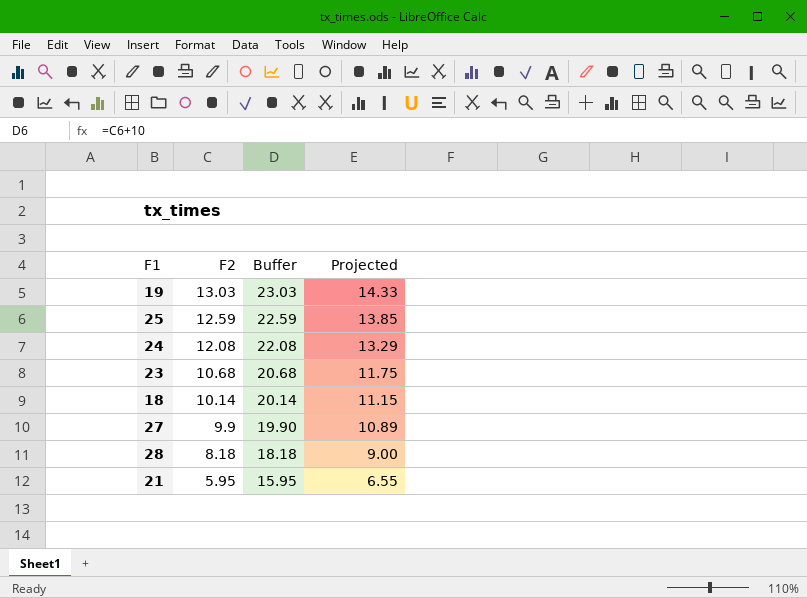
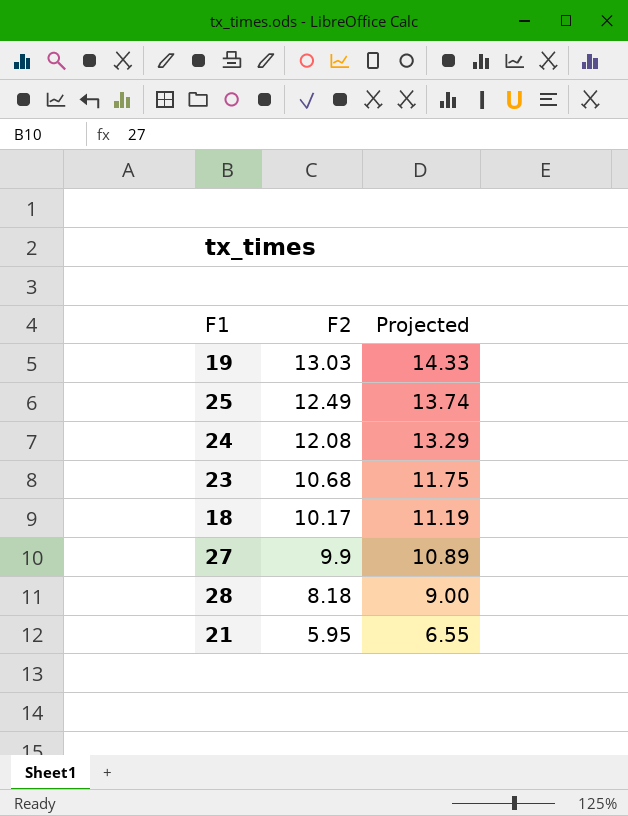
column Buffer | formula: [F2] + 10 -> none
25 | F2: 12.59 -> 12.49
25 | Projected: 13.85 -> 13.74
18 | F2: 10.14 -> 10.17
18 | Projected: 11.15 -> 11.19

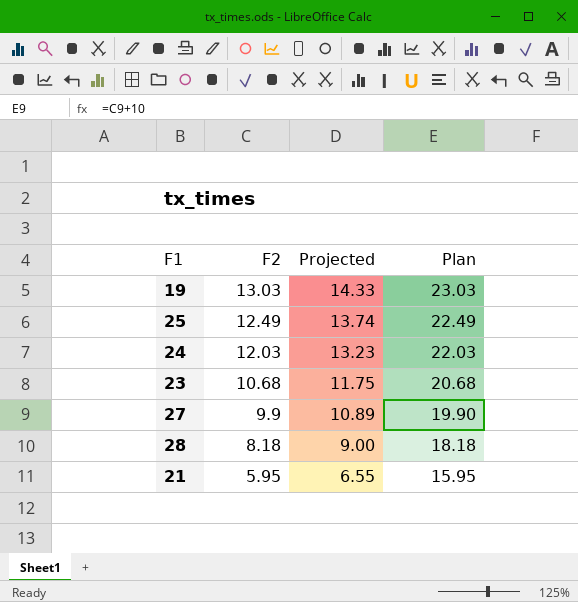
column Plan | formula: none -> [F2] + 10
row 18: 10.17 | 11.19 -> none
24 | F2: 12.08 -> 12.03
24 | Projected: 13.29 -> 13.23

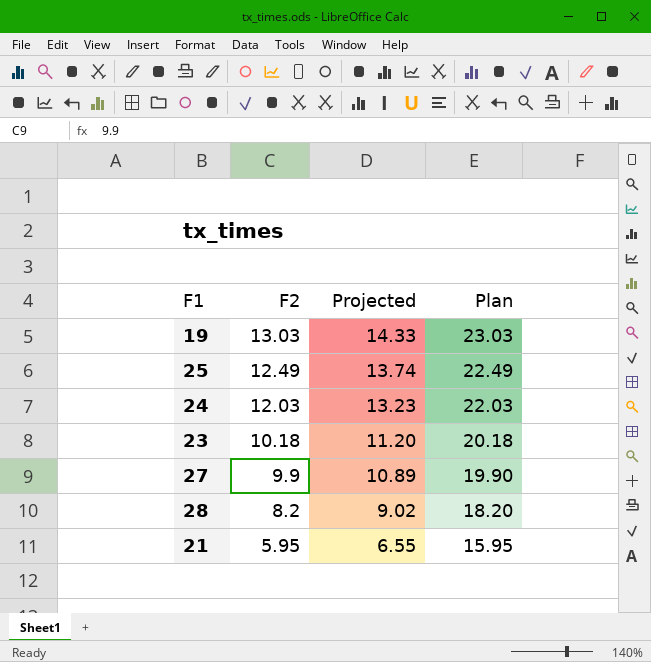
23 | F2: 10.68 -> 10.18
23 | Projected: 11.75 -> 11.20
23 | Plan: 20.68 -> 20.18
28 | F2: 8.18 -> 8.2
28 | Projected: 9.00 -> 9.02
28 | Plan: 18.18 -> 18.20

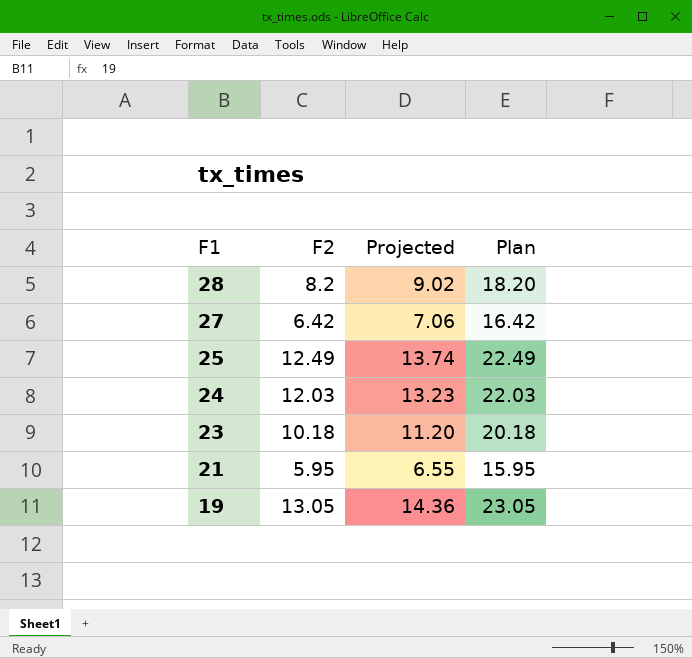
row order: F2 descending -> F1 descending
27 | F2: 9.9 -> 6.42
27 | Projected: 10.89 -> 7.06
27 | Plan: 19.90 -> 16.42
19 | F2: 13.03 -> 13.05
19 | Projected: 14.33 -> 14.36
19 | Plan: 23.03 -> 23.05

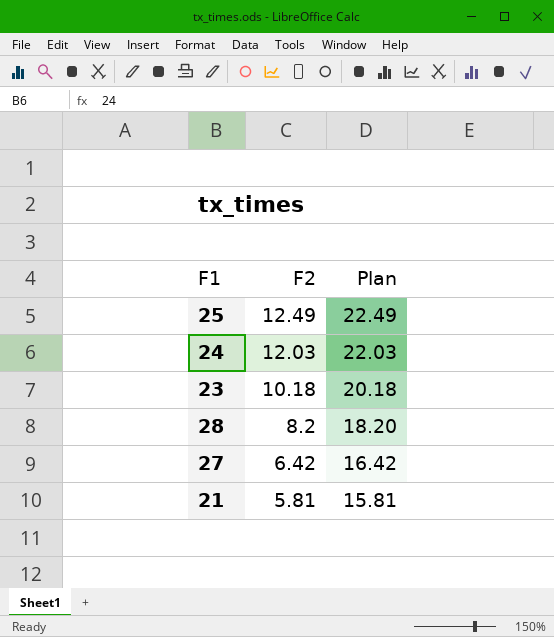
row order: F1 descending -> F2 descending
column Projected | formula: [F2] * 1.1 -> none
row 19: 13.05 | 14.36 | 23.05 -> none
21 | F2: 5.95 -> 5.81
21 | Plan: 15.95 -> 15.81

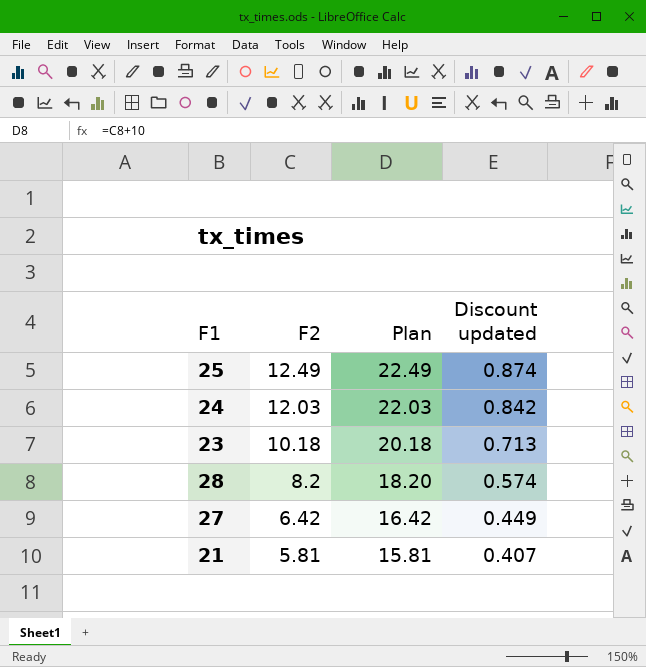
column Discount updated | formula: none -> [F2] * 0.07

